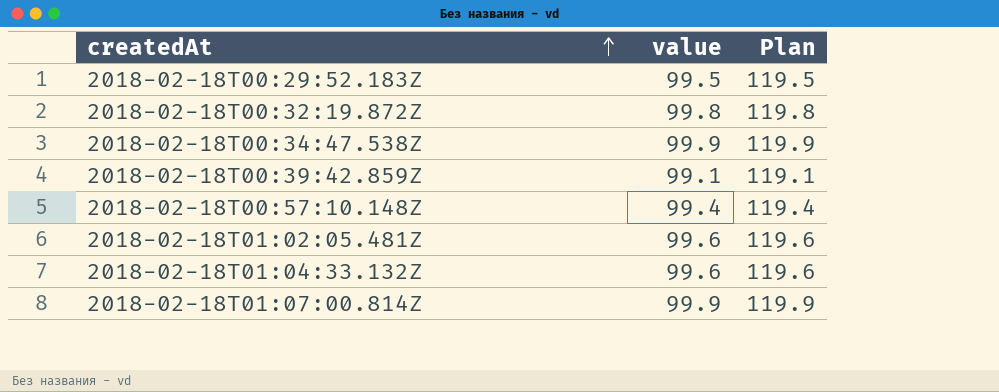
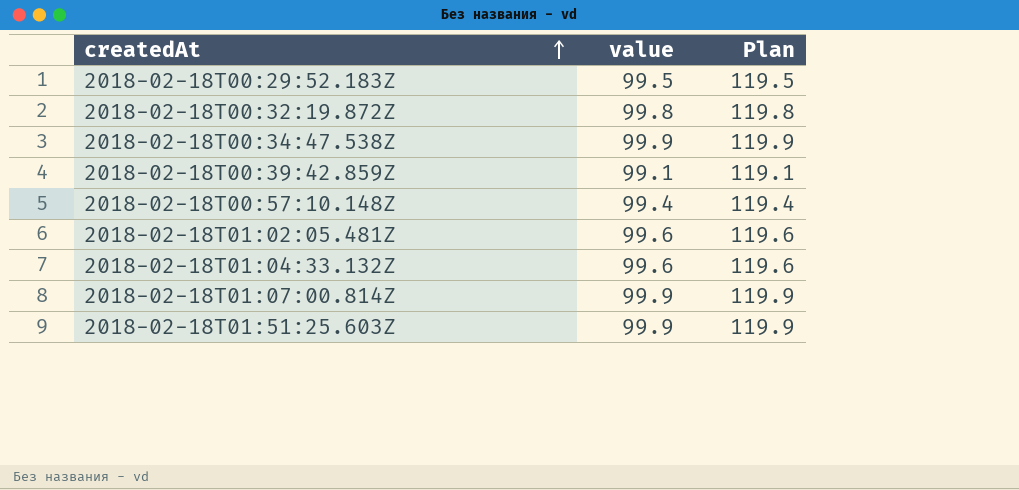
row 2018-02-18T01:51:25.603Z: none -> 99.9 | 119.9

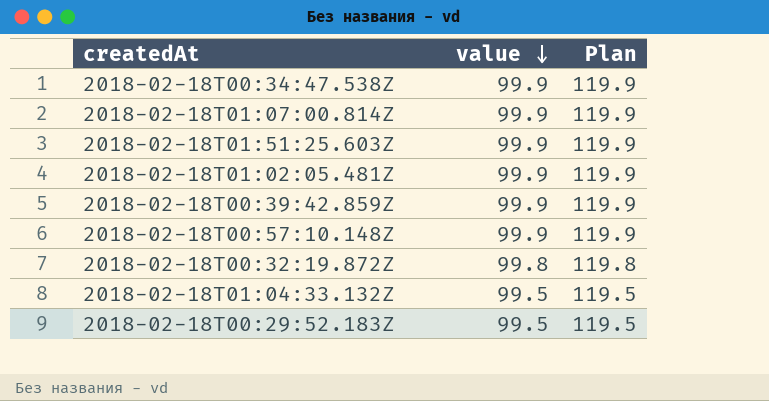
row order: createdAt ascending -> value descending
2018-02-18T01:02:05.481Z | value: 99.6 -> 99.9
2018-02-18T01:02:05.481Z | Plan: 119.6 -> 119.9
2018-02-18T00:39:42.859Z | value: 99.1 -> 99.9
2018-02-18T00:39:42.859Z | Plan: 119.1 -> 119.9
2018-02-18T00:57:10.148Z | value: 99.4 -> 99.9
2018-02-18T00:57:10.148Z | Plan: 119.4 -> 119.9
2018-02-18T01:04:33.132Z | value: 99.6 -> 99.5
2018-02-18T01:04:33.132Z | Plan: 119.6 -> 119.5

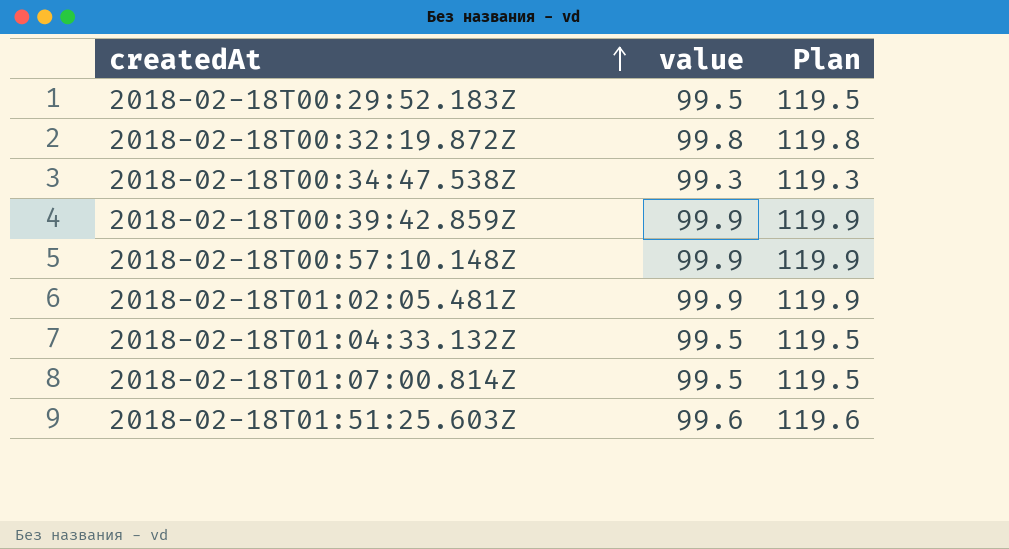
row order: value descending -> createdAt ascending
2018-02-18T00:34:47.538Z | value: 99.9 -> 99.3
2018-02-18T00:34:47.538Z | Plan: 119.9 -> 119.3
2018-02-18T01:07:00.814Z | value: 99.9 -> 99.5
2018-02-18T01:07:00.814Z | Plan: 119.9 -> 119.5
2018-02-18T01:51:25.603Z | value: 99.9 -> 99.6
2018-02-18T01:51:25.603Z | Plan: 119.9 -> 119.6

